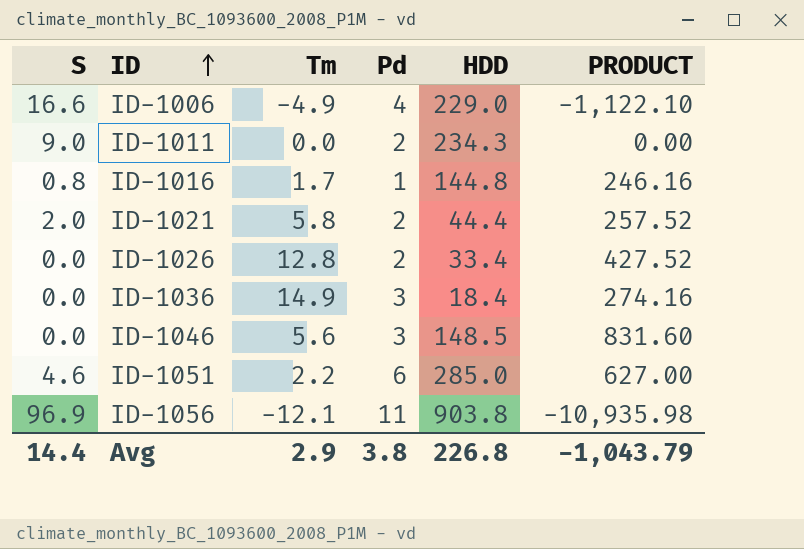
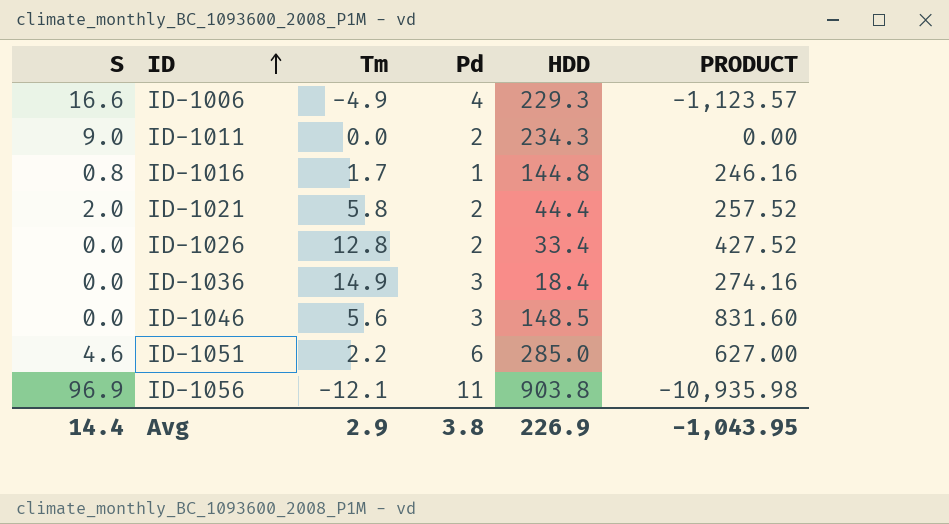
ID-1006 | HDD: 229.0 -> 229.3
ID-1006 | PRODUCT: -1,122.10 -> -1,123.57
Avg | HDD: 226.8 -> 226.9
Avg | PRODUCT: -1,043.79 -> -1,043.95

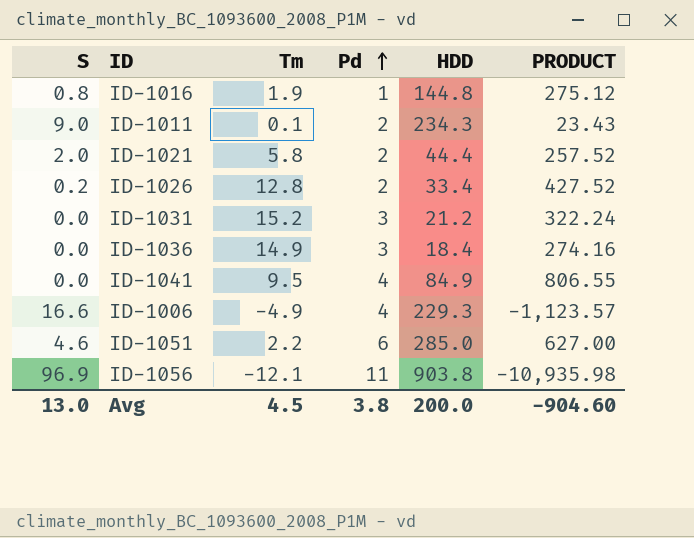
row order: ID ascending -> Pd ascending
row ID-1046: 0.0 | 5.6 | 3 | 148.5 | 831.60 -> none
ID-1016 | Tm: 1.7 -> 1.9
ID-1016 | PRODUCT: 246.16 -> 275.12
ID-1011 | Tm: 0.0 -> 0.1
ID-1011 | PRODUCT: 0.00 -> 23.43
ID-1026 | S: 0.0 -> 0.2
row ID-1031: none -> 0.0 | 15.2 | 3 | 21.2 | 322.24
row ID-1041: none -> 0.0 | 9.5 | 4 | 84.9 | 806.55
Avg | S: 14.4 -> 13.0
Avg | Tm: 2.9 -> 4.5
Avg | HDD: 226.9 -> 200.0
Avg | PRODUCT: -1,043.95 -> -904.60

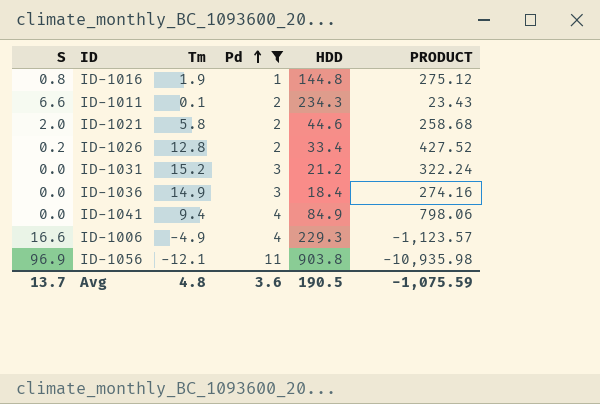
filter: none -> Pd != 6
ID-1011 | S: 9.0 -> 6.6
ID-1021 | HDD: 44.4 -> 44.6
ID-1021 | PRODUCT: 257.52 -> 258.68
ID-1041 | Tm: 9.5 -> 9.4
ID-1041 | PRODUCT: 806.55 -> 798.06
Avg | S: 13.0 -> 13.7
Avg | Tm: 4.5 -> 4.8
Avg | Pd: 3.8 -> 3.6
Avg | HDD: 200.0 -> 190.5
Avg | PRODUCT: -904.60 -> -1,075.59

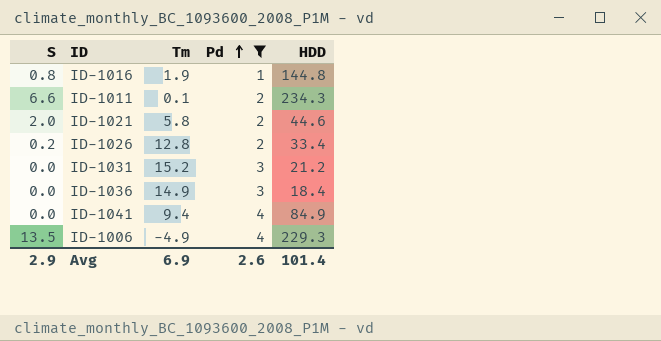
column PRODUCT | formula: [Tm] * [HDD] -> none
row ID-1056: 96.9 | -12.1 | 11 | 903.8 | -10,935.98 -> none
ID-1006 | S: 16.6 -> 13.5
Avg | S: 13.7 -> 2.9
Avg | Tm: 4.8 -> 6.9
Avg | Pd: 3.6 -> 2.6
Avg | HDD: 190.5 -> 101.4

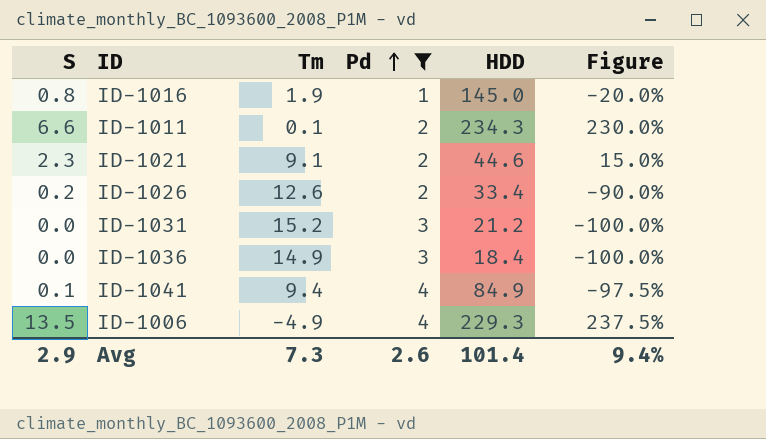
column Figure | formula: none -> ([S] - [Pd]) / [Pd]
ID-1016 | HDD: 144.8 -> 145.0
ID-1021 | S: 2.0 -> 2.3
ID-1021 | Tm: 5.8 -> 9.1
ID-1026 | Tm: 12.8 -> 12.6
ID-1041 | S: 0.0 -> 0.1
Avg | Tm: 6.9 -> 7.3

